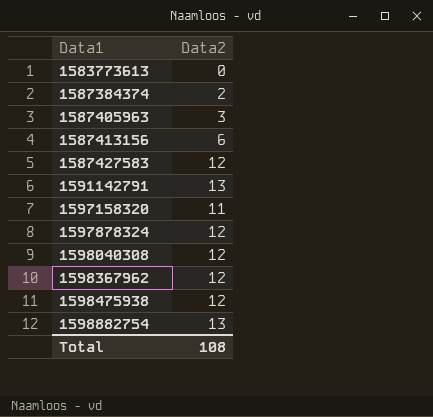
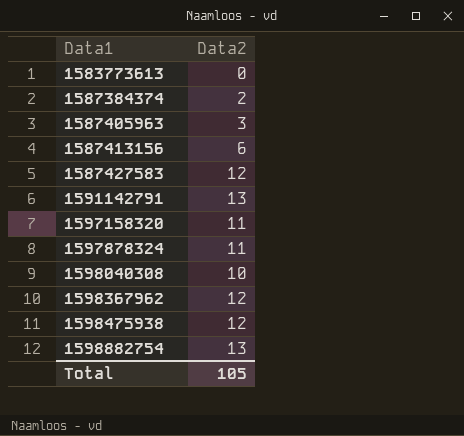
1597878324 | Data2: 12 -> 11
1598040308 | Data2: 12 -> 10
Total | Data2: 108 -> 105

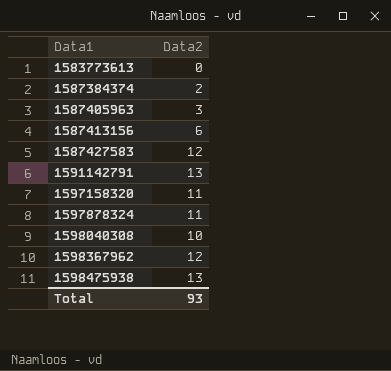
row 1598882754: 13 -> none
1598475938 | Data2: 12 -> 13
Total | Data2: 105 -> 93

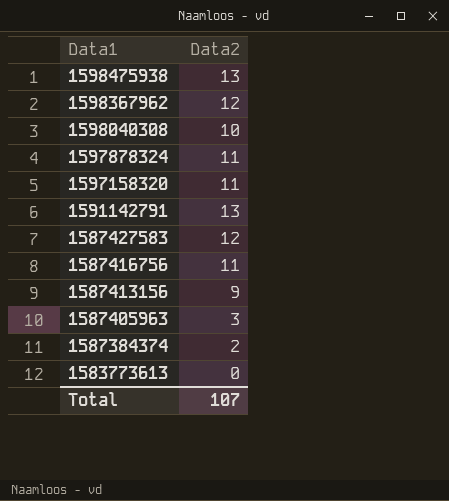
row order: Data1 ascending -> Data1 descending
row 1587416756: none -> 11
1587413156 | Data2: 6 -> 9
Total | Data2: 93 -> 107

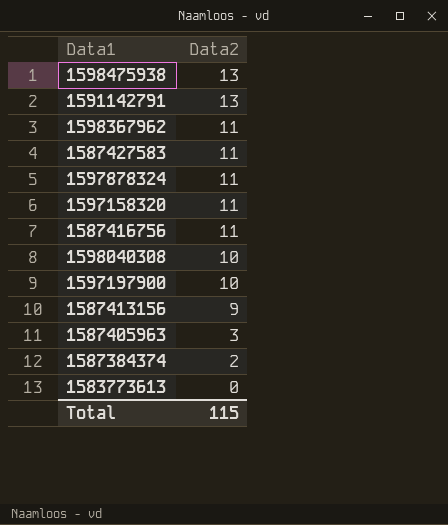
row order: Data1 descending -> Data2 descending
1598367962 | Data2: 12 -> 11
1587427583 | Data2: 12 -> 11
row 1597197900: none -> 10
Total | Data2: 107 -> 115

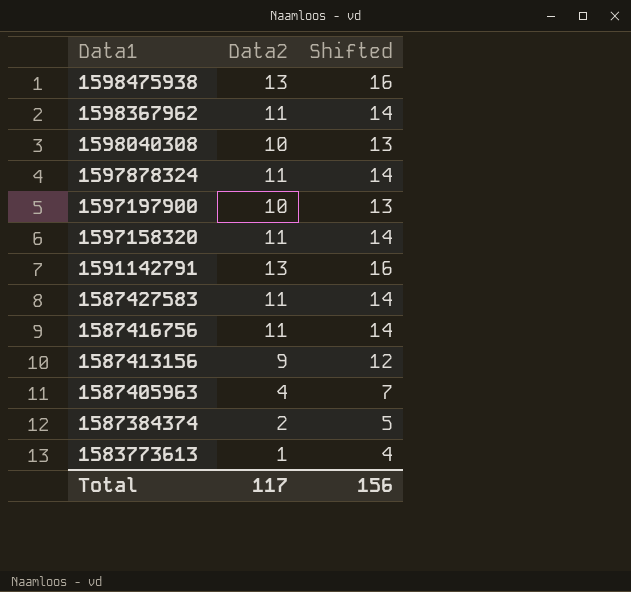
row order: Data2 descending -> Data1 descending
column Shifted | formula: none -> [Data2] + 3
1587405963 | Data2: 3 -> 4
1583773613 | Data2: 0 -> 1
Total | Data2: 115 -> 117

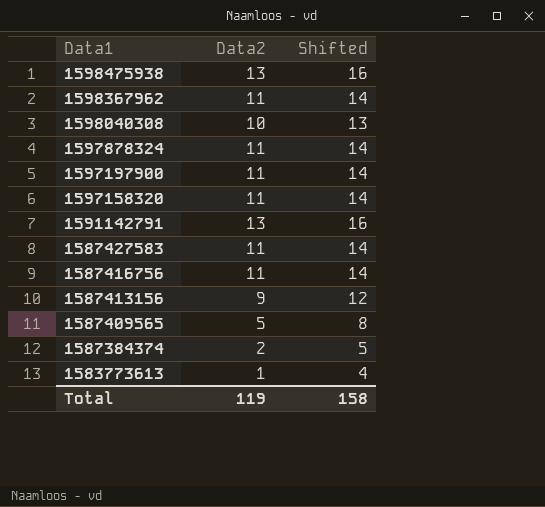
row 1587405963: 4 | 7 -> none
1597197900 | Data2: 10 -> 11
1597197900 | Shifted: 13 -> 14
row 1587409565: none -> 5 | 8
Total | Data2: 117 -> 119
Total | Shifted: 156 -> 158

